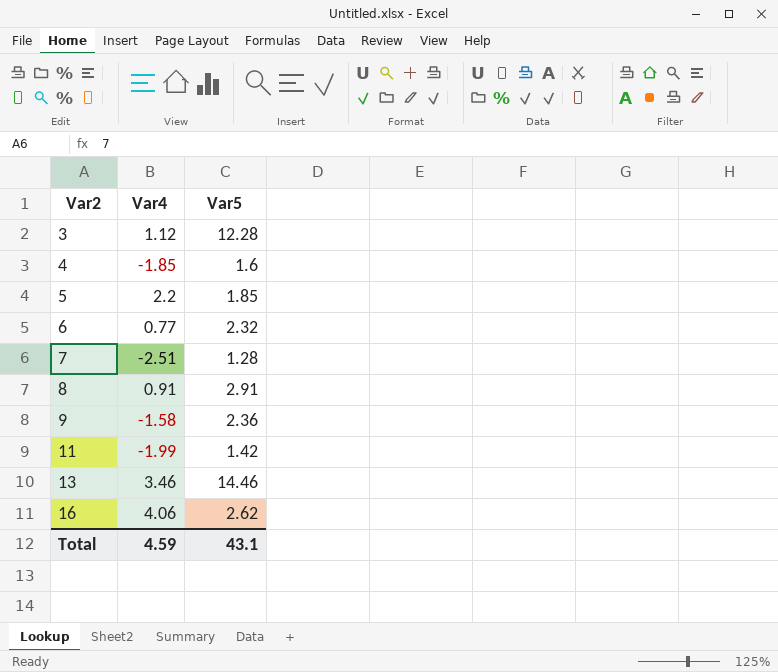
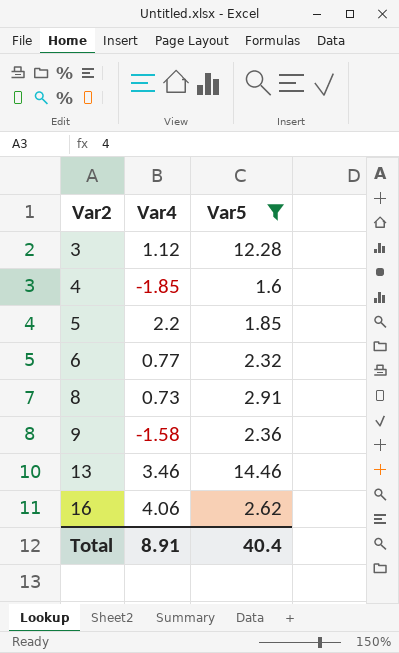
filter: none -> Var5 >= 1.6
8 | Var4: 0.91 -> 0.73
Total | Var4: 4.59 -> 8.91
Total | Var5: 43.1 -> 40.4

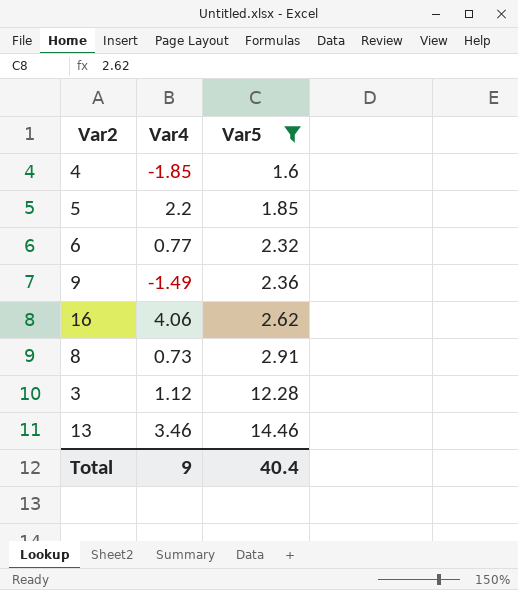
row order: Var2 ascending -> Var5 ascending
9 | Var4: -1.58 -> -1.49
Total | Var4: 8.91 -> 9

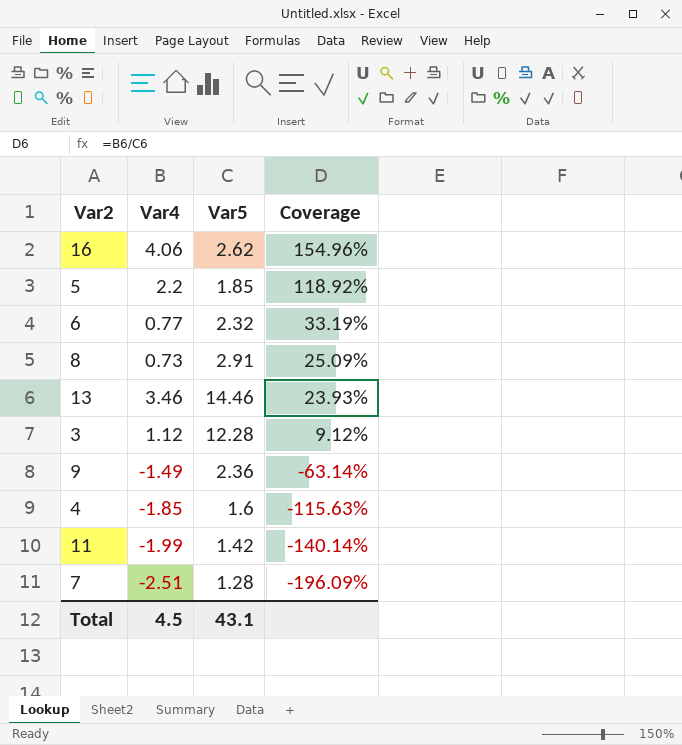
filter: Var5 >= 1.6 -> none
row order: Var5 ascending -> Coverage descending
column Coverage | formula: none -> [Var4] / [Var5]
Total | Var4: 9 -> 4.5
Total | Var5: 40.4 -> 43.1

